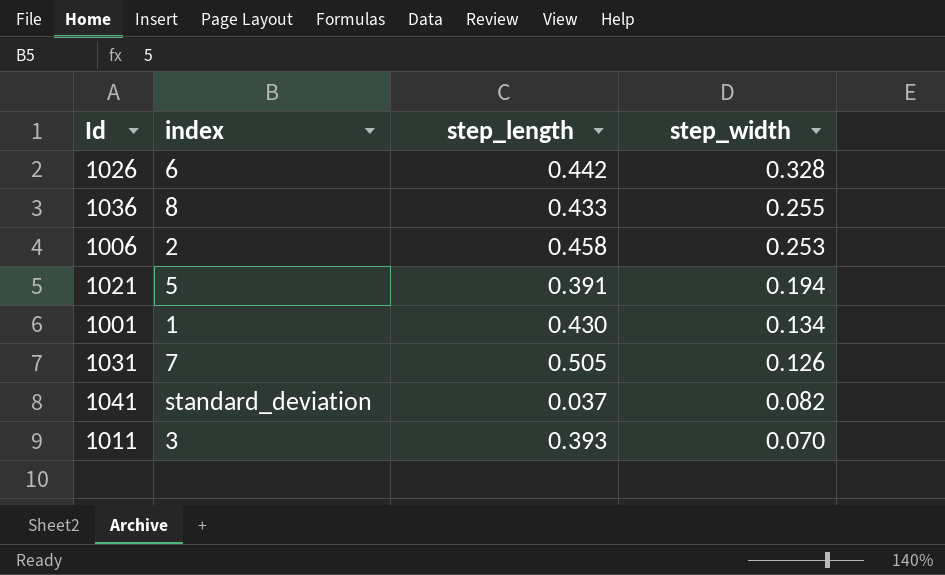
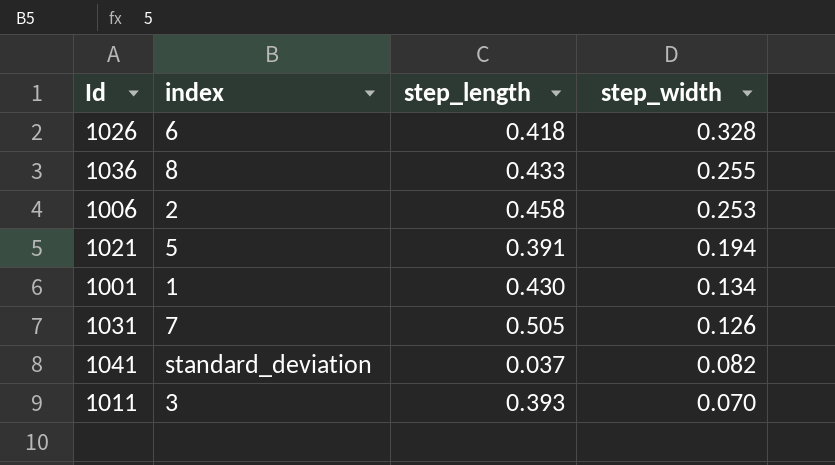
1026 | step_length: 0.442 -> 0.418

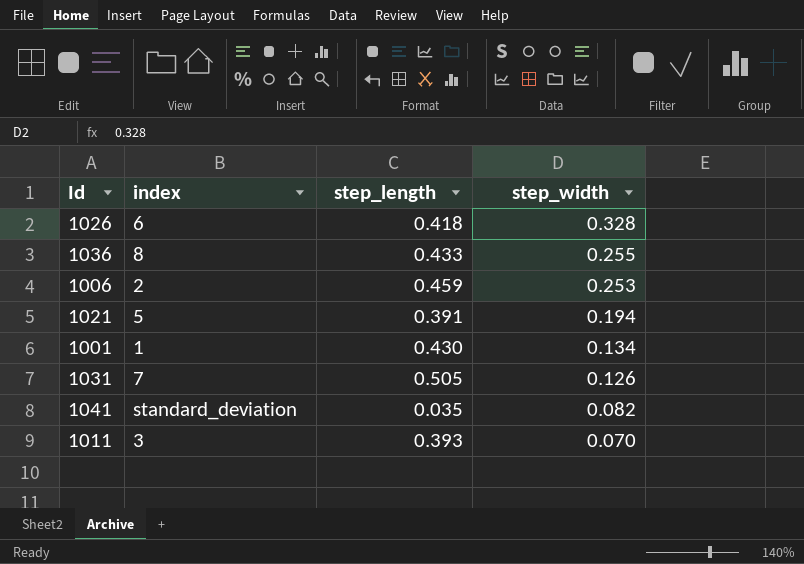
1006 | step_length: 0.458 -> 0.459
1041 | step_length: 0.037 -> 0.035

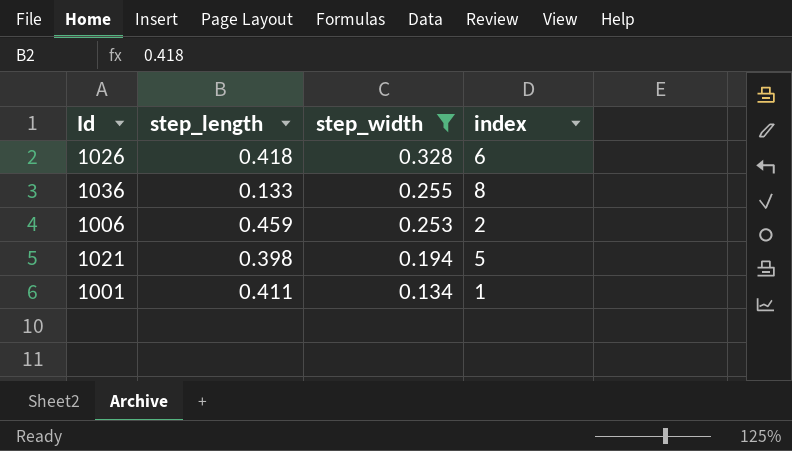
filter: none -> step_width >= 0.134
column index | position: 2 -> 4
1036 | step_length: 0.433 -> 0.133
1021 | step_length: 0.391 -> 0.398
1001 | step_length: 0.430 -> 0.411

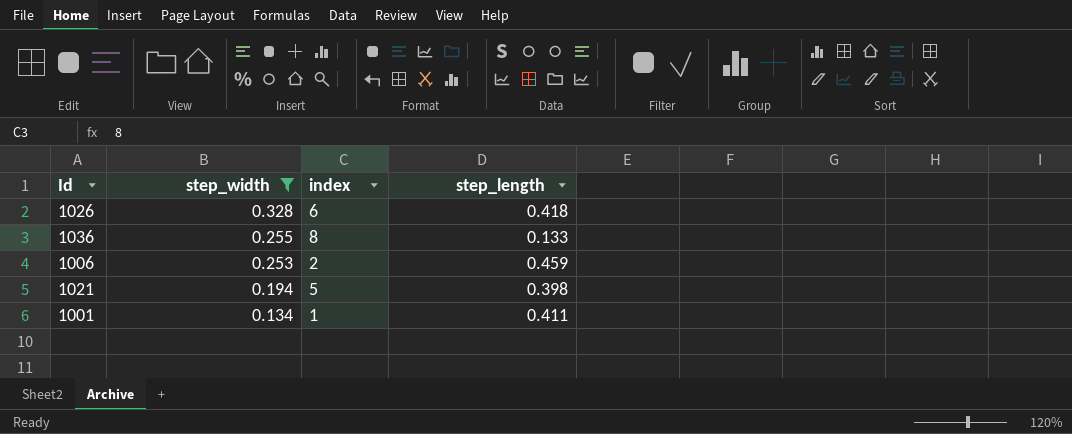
column step_length | position: 2 -> 4

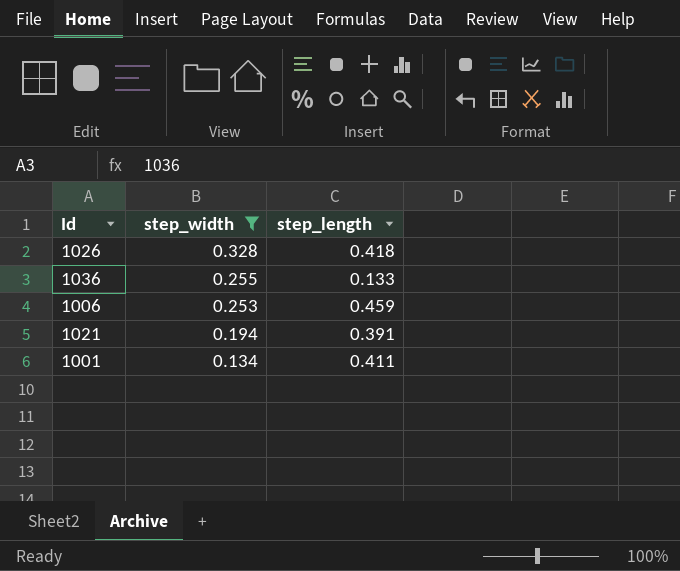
column index | position: 3 -> none
1021 | step_length: 0.398 -> 0.391

